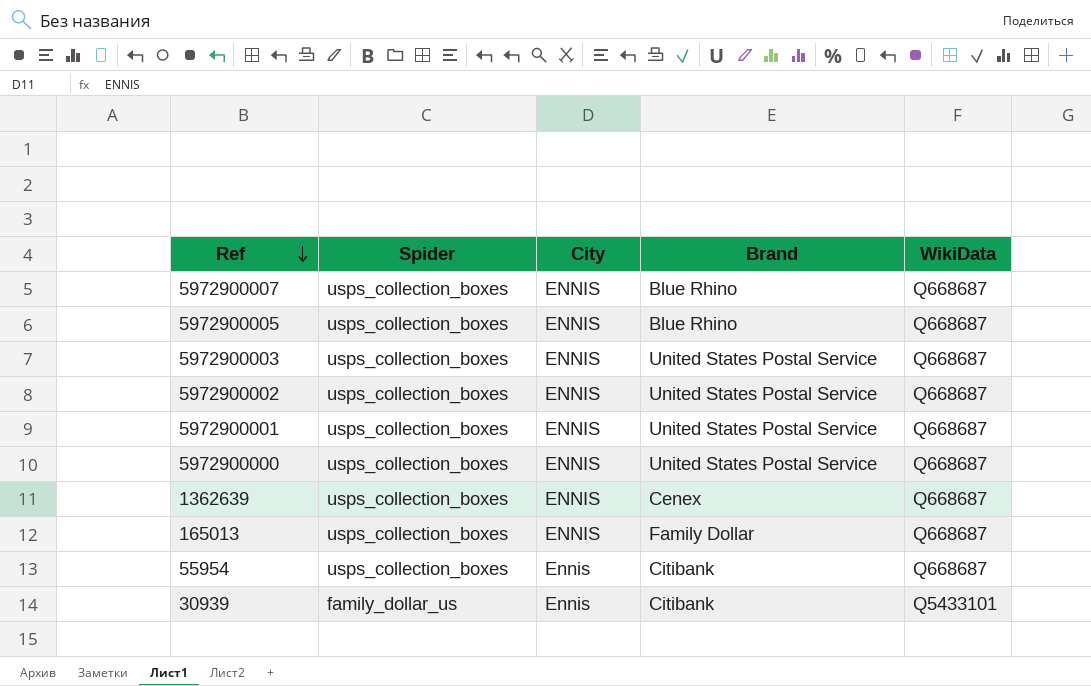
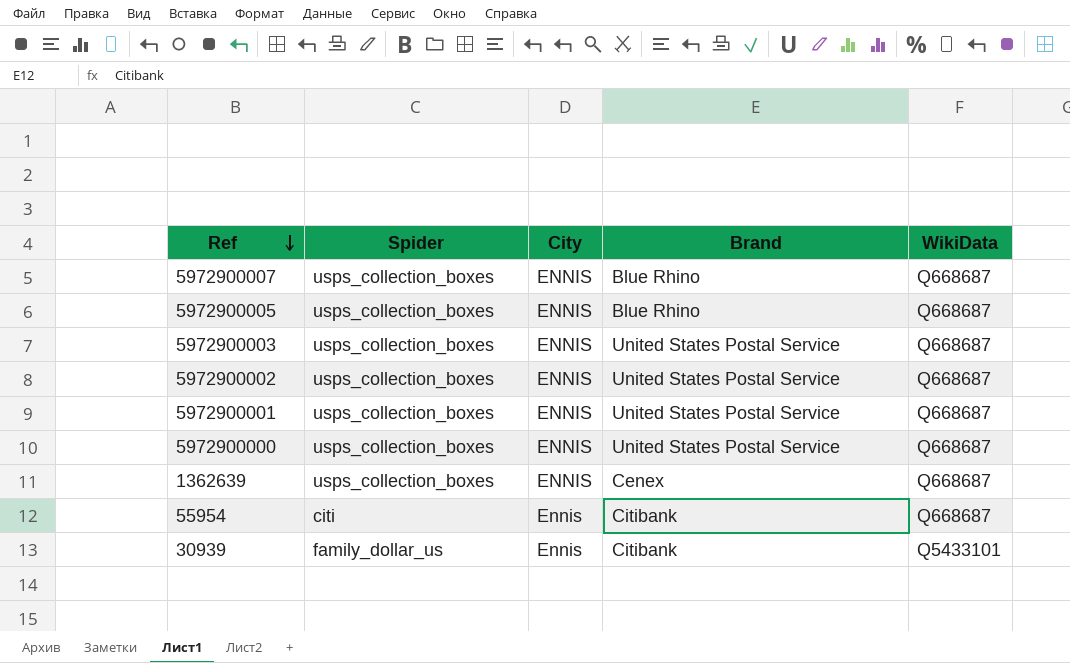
row 165013: usps_collection_boxes | ENNIS | Family Dollar | Q668687 -> none
55954 | Spider: usps_collection_boxes -> citi

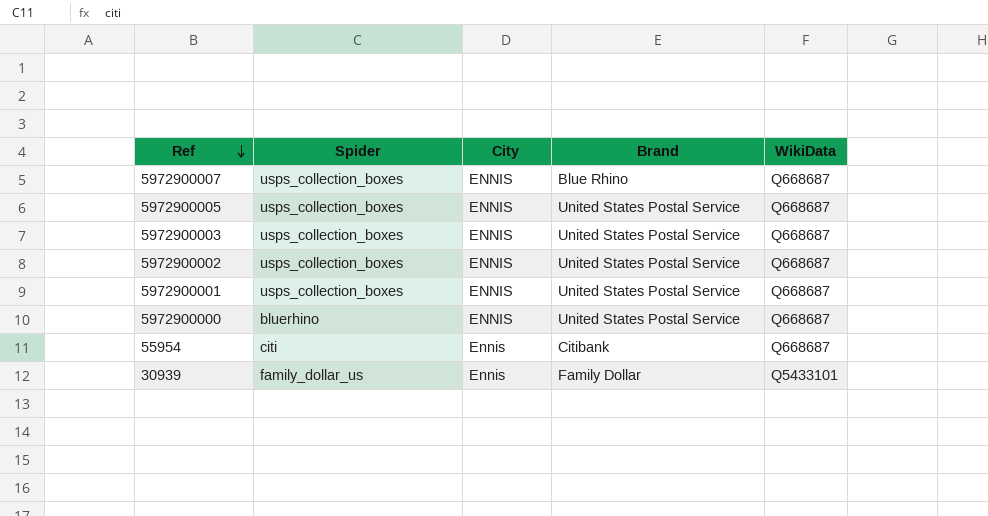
row 1362639: usps_collection_boxes | ENNIS | Cenex | Q668687 -> none
5972900005 | Brand: Blue Rhino -> United States Postal Service
5972900000 | Spider: usps_collection_boxes -> bluerhino
30939 | Brand: Citibank -> Family Dollar

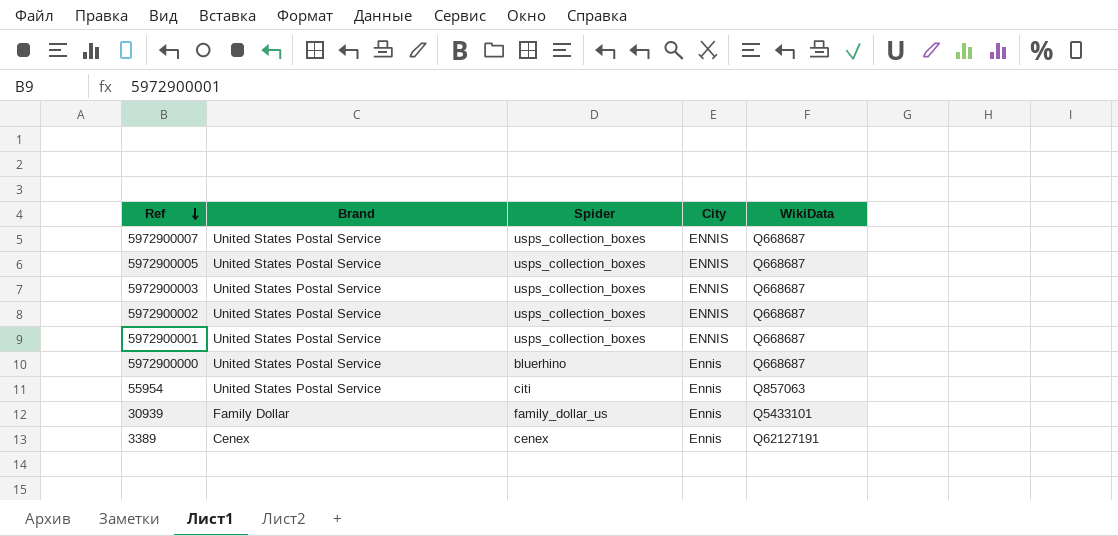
column Brand | position: 4 -> 2
5972900007 | Brand: Blue Rhino -> United States Postal Service
5972900000 | City: ENNIS -> Ennis
55954 | Brand: Citibank -> United States Postal Service
55954 | WikiData: Q668687 -> Q857063
row 3389: none -> Cenex | cenex | Ennis | Q62127191

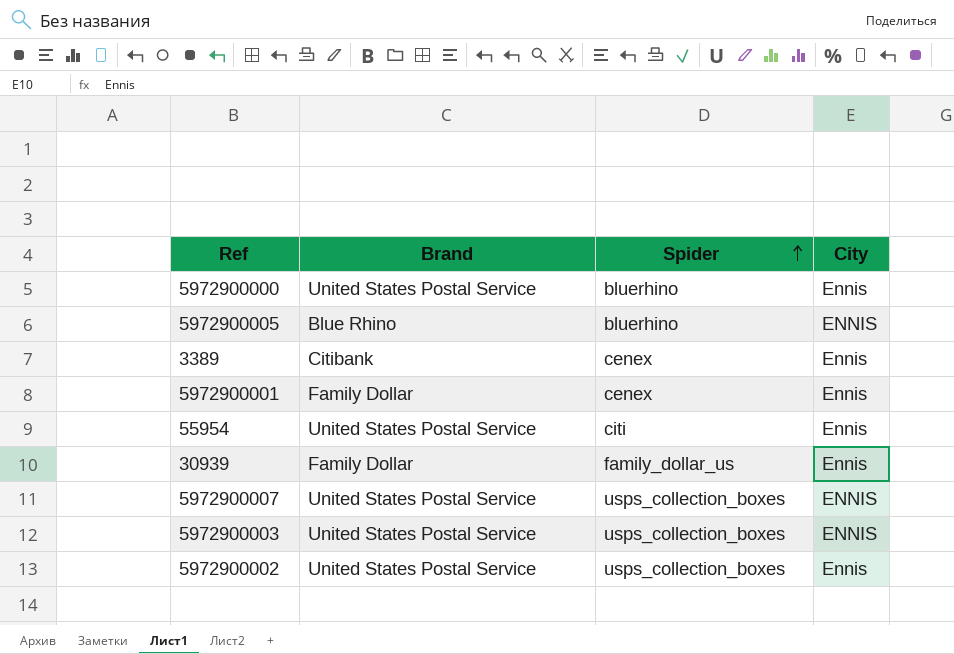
row order: Ref descending -> Spider ascending
column WikiData | position: 5 -> none
5972900005 | Brand: United States Postal Service -> Blue Rhino
5972900005 | Spider: usps_collection_boxes -> bluerhino
3389 | Brand: Cenex -> Citibank
5972900001 | Brand: United States Postal Service -> Family Dollar
5972900001 | Spider: usps_collection_boxes -> cenex
5972900001 | City: ENNIS -> Ennis
5972900002 | City: ENNIS -> Ennis

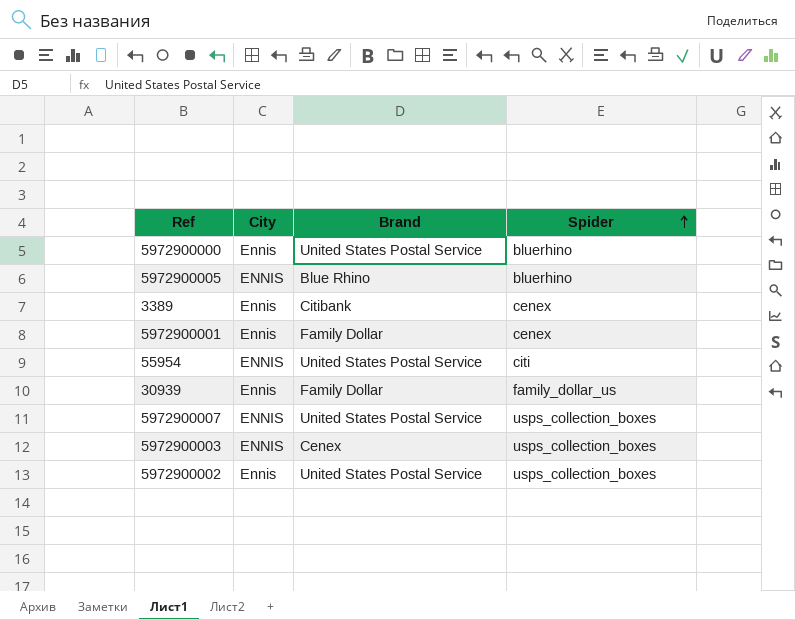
column City | position: 4 -> 2
55954 | City: Ennis -> ENNIS
5972900003 | Brand: United States Postal Service -> Cenex

